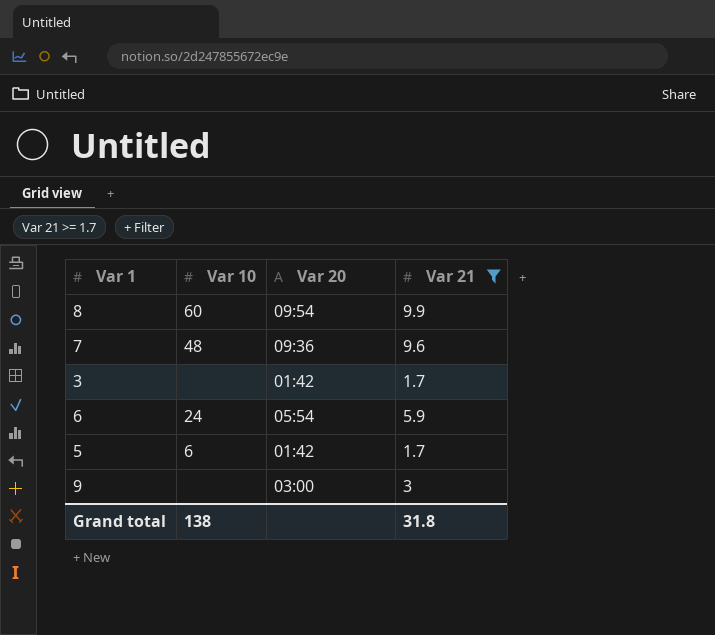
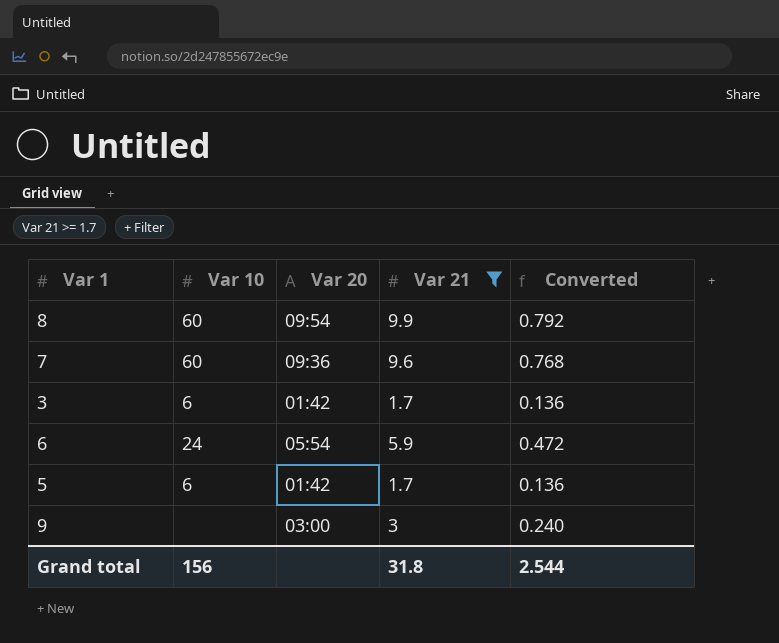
column Converted | formula: none -> [Var 21] * 0.08
7 | Var 10: 48 -> 60
3 | Var 10: none -> 6
Grand total | Var 10: 138 -> 156

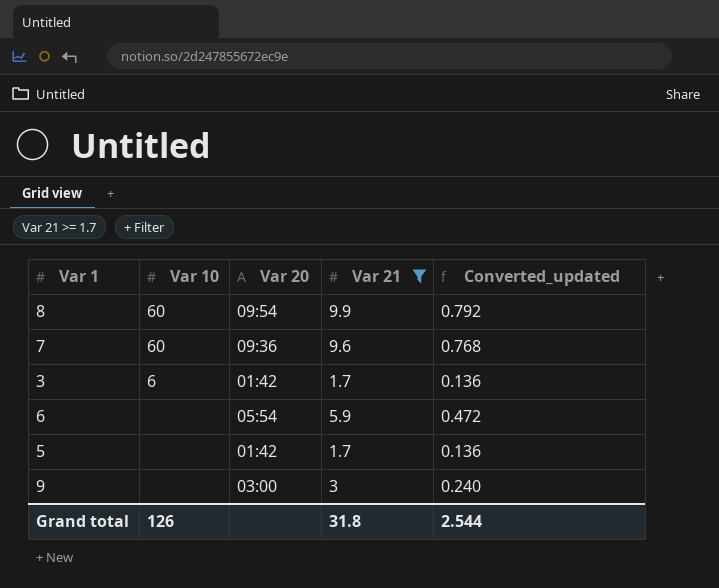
column name: Converted -> Converted_updated
6 | Var 10: 24 -> none
5 | Var 10: 6 -> none
Grand total | Var 10: 156 -> 126

